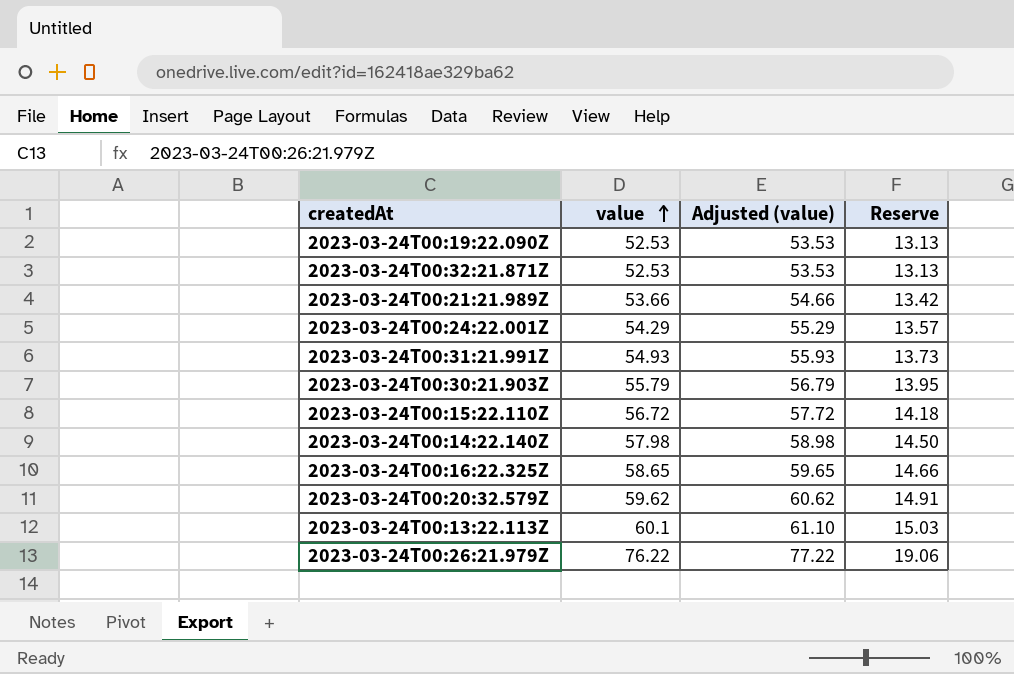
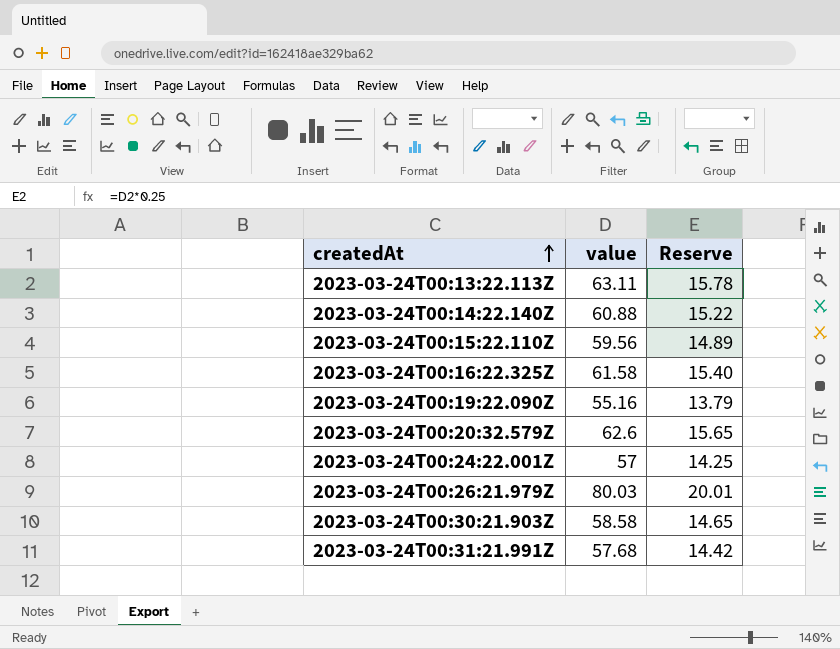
row order: value ascending -> createdAt ascending
column Adjusted (value) | formula: [value] + 1 -> none
row 2023-03-24T00:32:21.871Z: 52.53 | 53.53 | 13.13 -> none
row 2023-03-24T00:21:21.989Z: 53.66 | 54.66 | 13.42 -> none
2023-03-24T00:13:22.113Z | value: 60.1 -> 63.11
2023-03-24T00:13:22.113Z | Reserve: 15.03 -> 15.78
2023-03-24T00:14:22.140Z | value: 57.98 -> 60.88
2023-03-24T00:14:22.140Z | Reserve: 14.50 -> 15.22
2023-03-24T00:15:22.110Z | value: 56.72 -> 59.56
2023-03-24T00:15:22.110Z | Reserve: 14.18 -> 14.89
2023-03-24T00:16:22.325Z | value: 58.65 -> 61.58
2023-03-24T00:16:22.325Z | Reserve: 14.66 -> 15.40
2023-03-24T00:19:22.090Z | value: 52.53 -> 55.16
2023-03-24T00:19:22.090Z | Reserve: 13.13 -> 13.79
2023-03-24T00:20:32.579Z | value: 59.62 -> 62.6
2023-03-24T00:20:32.579Z | Reserve: 14.91 -> 15.65
2023-03-24T00:24:22.001Z | value: 54.29 -> 57
2023-03-24T00:24:22.001Z | Reserve: 13.57 -> 14.25
2023-03-24T00:26:21.979Z | value: 76.22 -> 80.03
2023-03-24T00:26:21.979Z | Reserve: 19.06 -> 20.01
2023-03-24T00:30:21.903Z | value: 55.79 -> 58.58
2023-03-24T00:30:21.903Z | Reserve: 13.95 -> 14.65
2023-03-24T00:31:21.991Z | value: 54.93 -> 57.68
2023-03-24T00:31:21.991Z | Reserve: 13.73 -> 14.42

